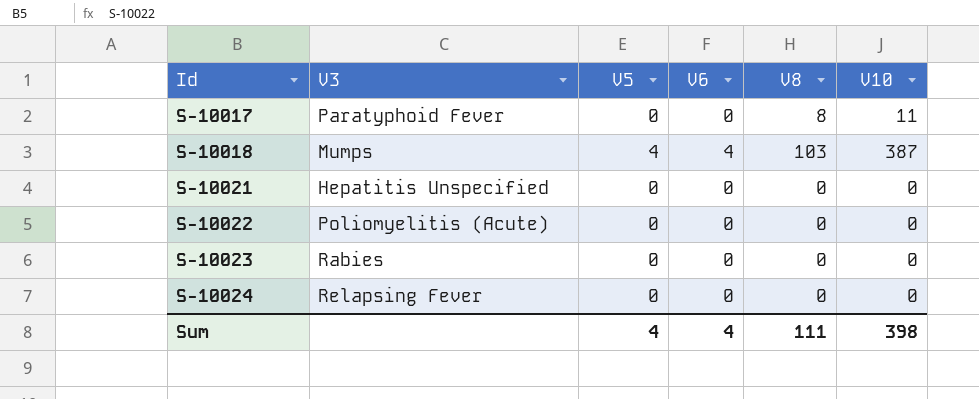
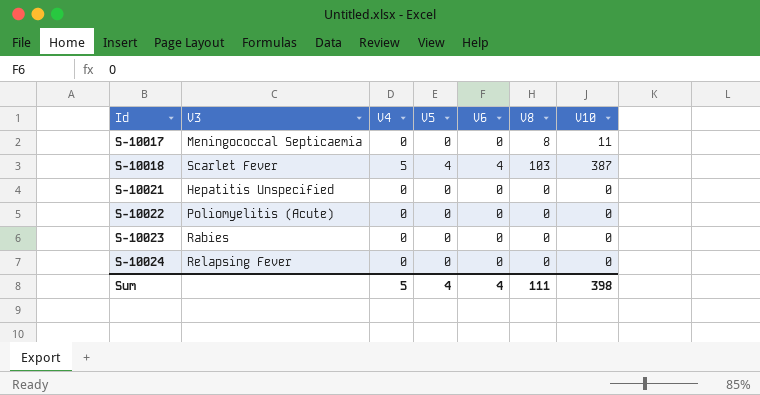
column V4 | position: none -> 3
S-10017 | V3: Paratyphoid Fever -> Meningococcal Septicaemia
S-10018 | V3: Mumps -> Scarlet Fever

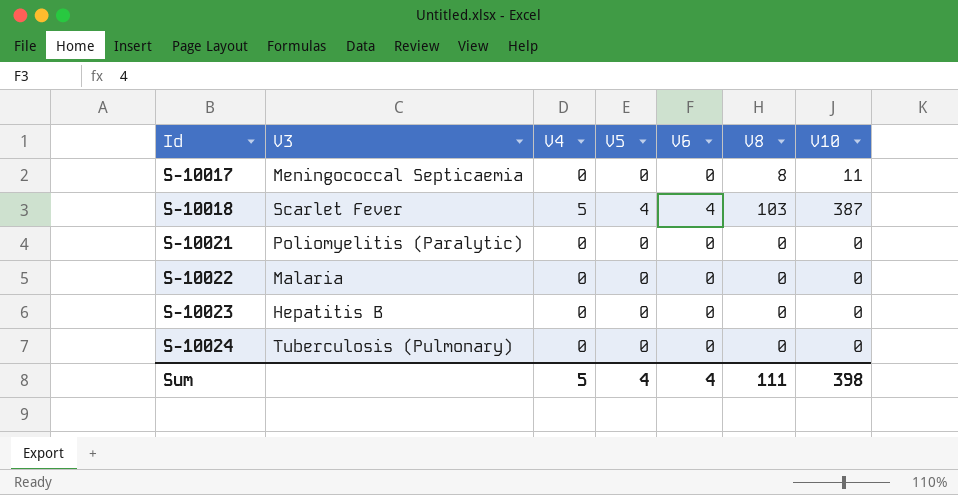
S-10021 | V3: Hepatitis Unspecified -> Poliomyelitis (Paralytic)
S-10022 | V3: Poliomyelitis (Acute) -> Malaria
S-10023 | V3: Rabies -> Hepatitis B
S-10024 | V3: Relapsing Fever -> Tuberculosis (Pulmonary)

